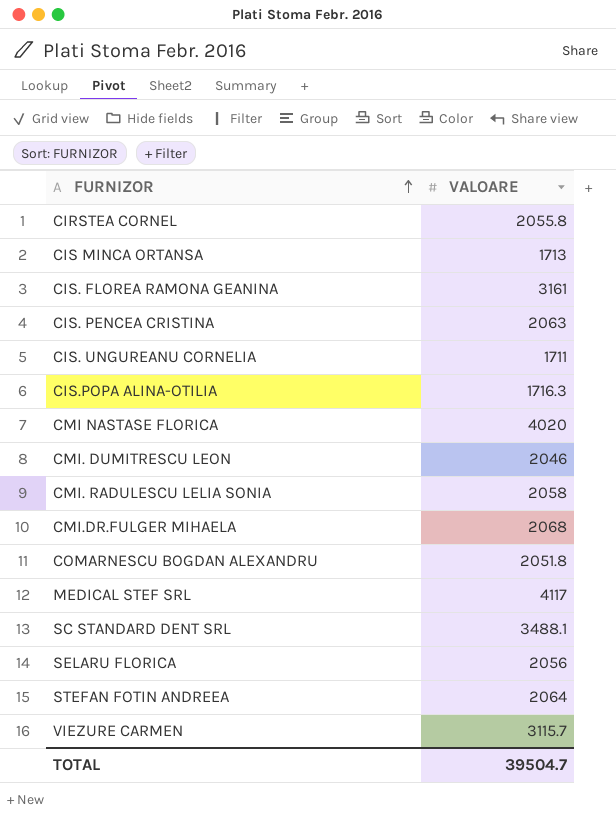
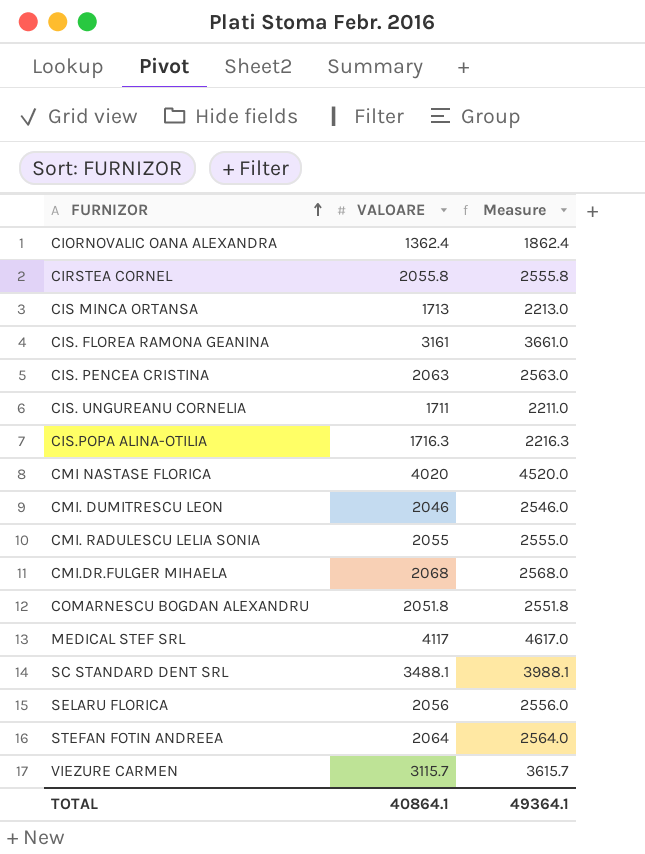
column Measure | formula: none -> [VALOARE] + 500
row CIORNOVALIC OANA ALEXANDRA: none -> 1362.4 | 1862.4
CMI. RADULESCU LELIA SONIA | VALOARE: 2058 -> 2055
TOTAL | VALOARE: 39504.7 -> 40864.1

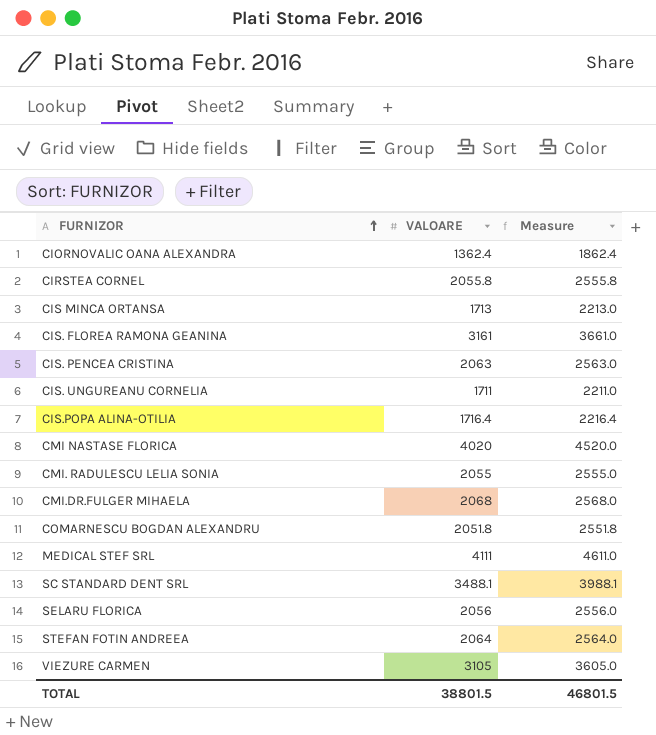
row CMI. DUMITRESCU LEON: 2046 | 2546.0 -> none
CIS.POPA ALINA-OTILIA | VALOARE: 1716.3 -> 1716.4
CIS.POPA ALINA-OTILIA | Measure: 2216.3 -> 2216.4
MEDICAL STEF SRL | VALOARE: 4117 -> 4111
MEDICAL STEF SRL | Measure: 4617.0 -> 4611.0
VIEZURE CARMEN | VALOARE: 3115.7 -> 3105
VIEZURE CARMEN | Measure: 3615.7 -> 3605.0
TOTAL | VALOARE: 40864.1 -> 38801.5
TOTAL | Measure: 49364.1 -> 46801.5

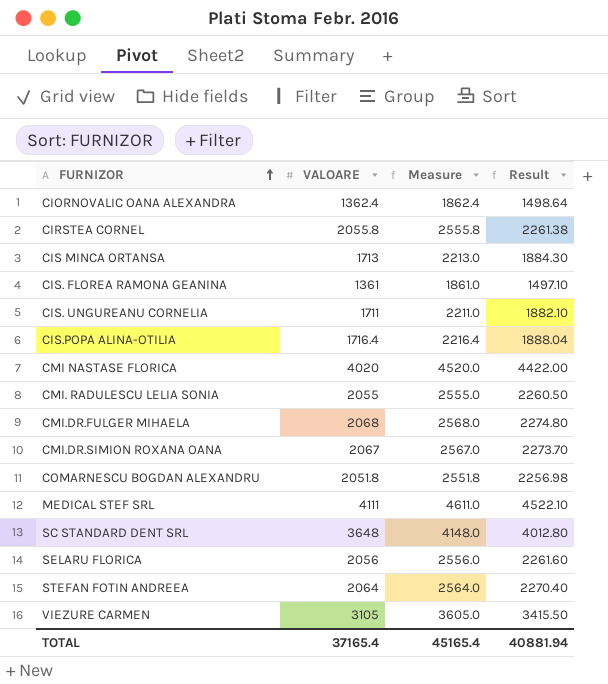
column Result | formula: none -> [VALOARE] * 1.1
row CIS. PENCEA CRISTINA: 2063 | 2563.0 -> none
CIS. FLOREA RAMONA GEANINA | VALOARE: 3161 -> 1361
CIS. FLOREA RAMONA GEANINA | Measure: 3661.0 -> 1861.0
row CMI.DR.SIMION ROXANA OANA: none -> 2067 | 2567.0 | 2273.70
SC STANDARD DENT SRL | VALOARE: 3488.1 -> 3648
SC STANDARD DENT SRL | Measure: 3988.1 -> 4148.0
TOTAL | VALOARE: 38801.5 -> 37165.4
TOTAL | Measure: 46801.5 -> 45165.4

